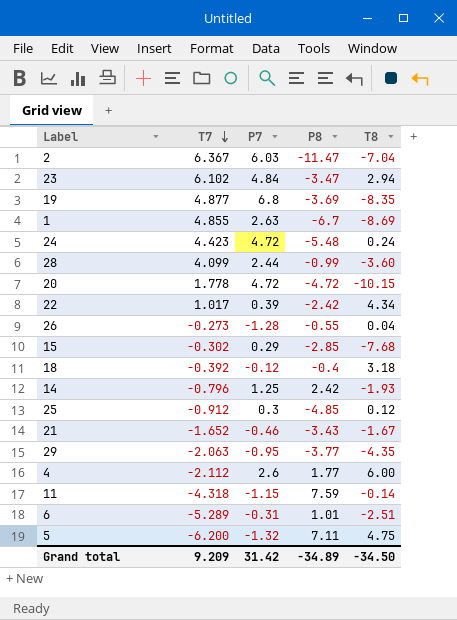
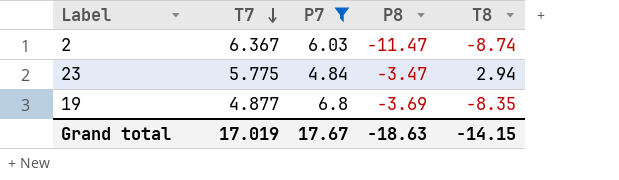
filter: none -> P7 >= 4.84
2 | T8: -7.04 -> -8.74
23 | T7: 6.102 -> 5.775
Grand total | T7: 9.209 -> 17.019
Grand total | P7: 31.42 -> 17.67
Grand total | P8: -34.89 -> -18.63
Grand total | T8: -34.50 -> -14.15

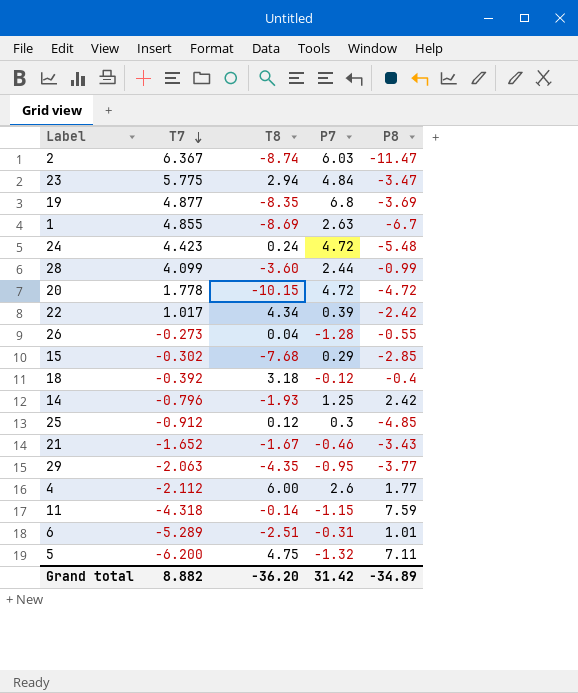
filter: P7 >= 4.84 -> none
column T8 | position: 5 -> 3
Grand total | T7: 17.019 -> 8.882
Grand total | T8: -14.15 -> -36.20
Grand total | P7: 17.67 -> 31.42
Grand total | P8: -18.63 -> -34.89

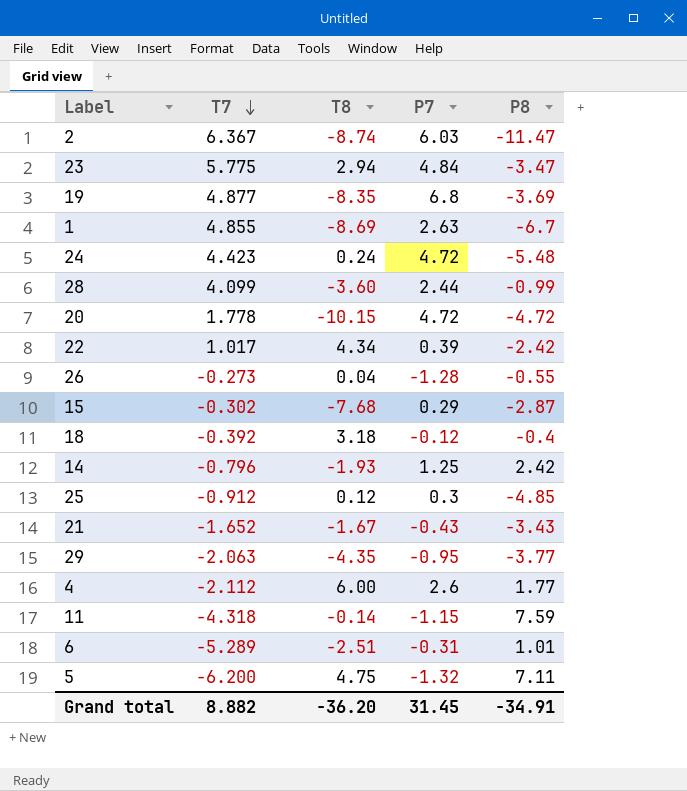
15 | P8: -2.85 -> -2.87
21 | P7: -0.46 -> -0.43
Grand total | P7: 31.42 -> 31.45
Grand total | P8: -34.89 -> -34.91

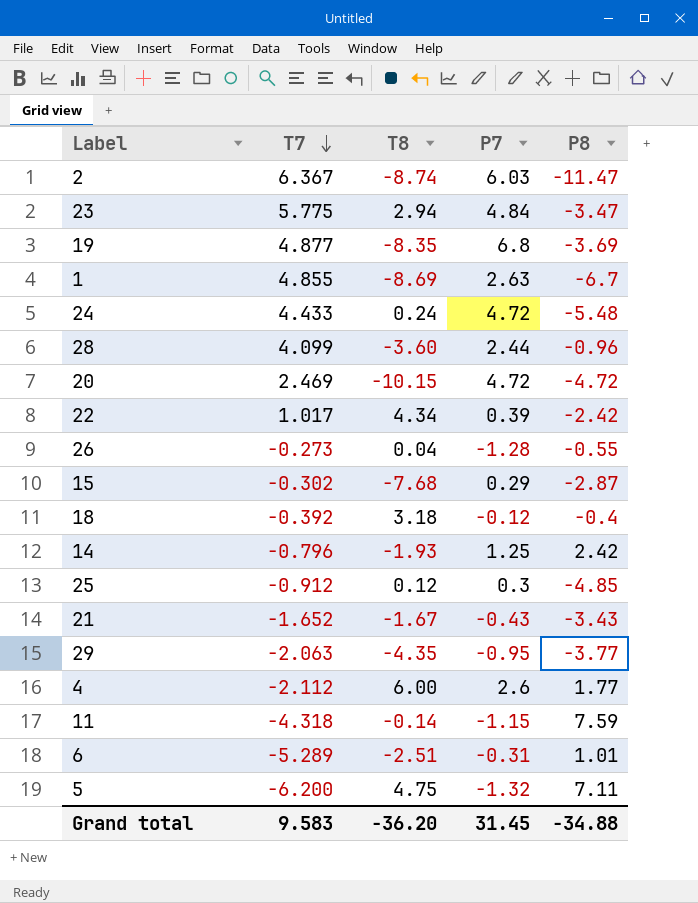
24 | T7: 4.423 -> 4.433
28 | P8: -0.99 -> -0.96
20 | T7: 1.778 -> 2.469
Grand total | T7: 8.882 -> 9.583
Grand total | P8: -34.91 -> -34.88

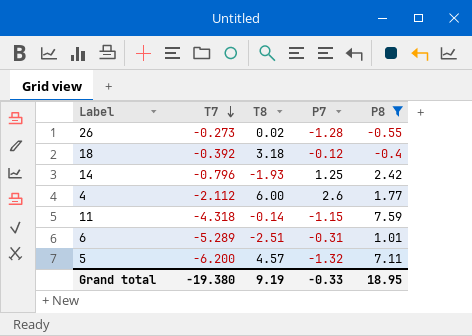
filter: none -> P8 >= -0.55
26 | T8: 0.04 -> 0.02
5 | T8: 4.75 -> 4.57
Grand total | T7: 9.583 -> -19.380
Grand total | T8: -36.20 -> 9.19
Grand total | P7: 31.45 -> -0.33
Grand total | P8: -34.88 -> 18.95

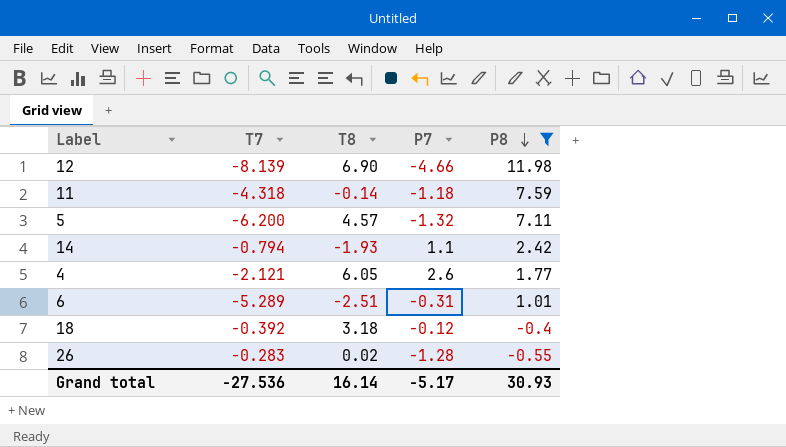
row order: T7 descending -> P8 descending
row 12: none -> -8.139 | 6.90 | -4.66 | 11.98
11 | P7: -1.15 -> -1.18
14 | T7: -0.796 -> -0.794
14 | P7: 1.25 -> 1.1
4 | T7: -2.112 -> -2.121
4 | T8: 6.00 -> 6.05
26 | T7: -0.273 -> -0.283
Grand total | T7: -19.380 -> -27.536
Grand total | T8: 9.19 -> 16.14
Grand total | P7: -0.33 -> -5.17
Grand total | P8: 18.95 -> 30.93

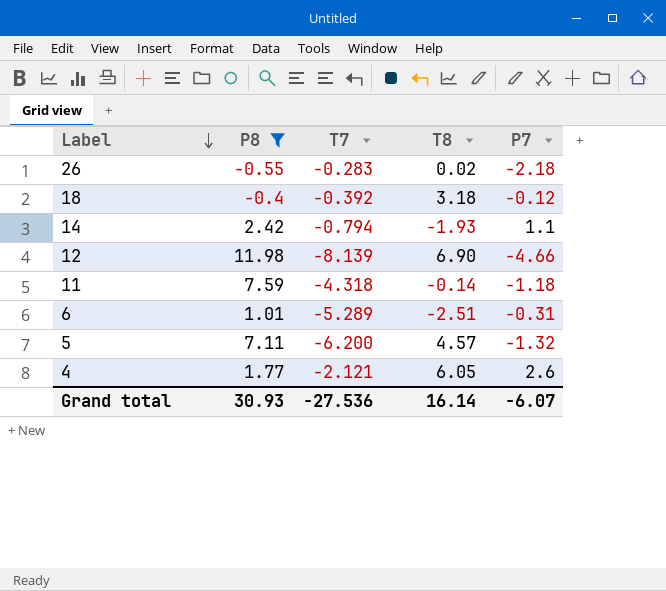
row order: P8 descending -> Label descending
column P8 | position: 5 -> 2
26 | P7: -1.28 -> -2.18
Grand total | P7: -5.17 -> -6.07

